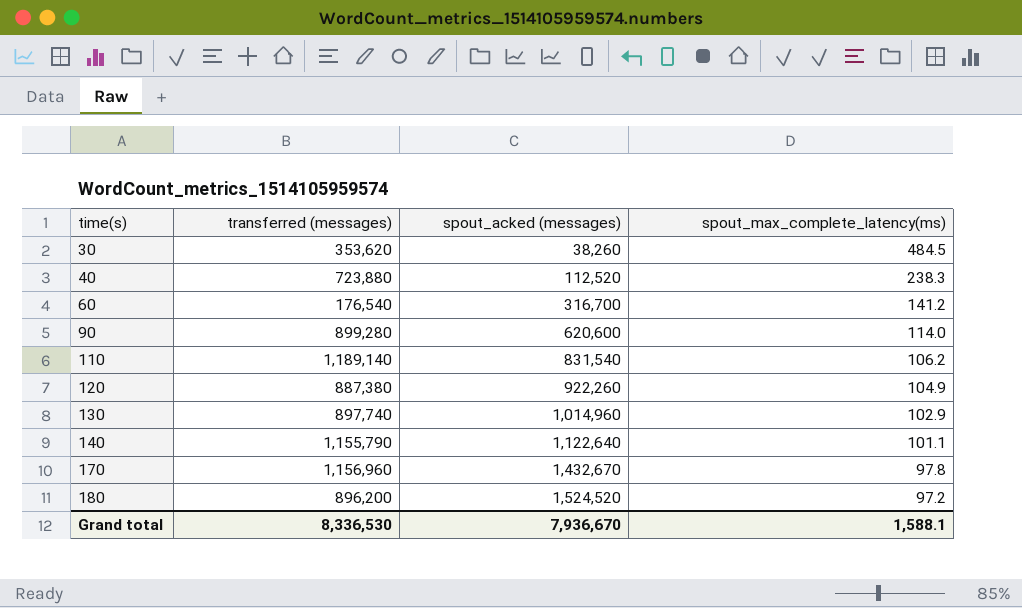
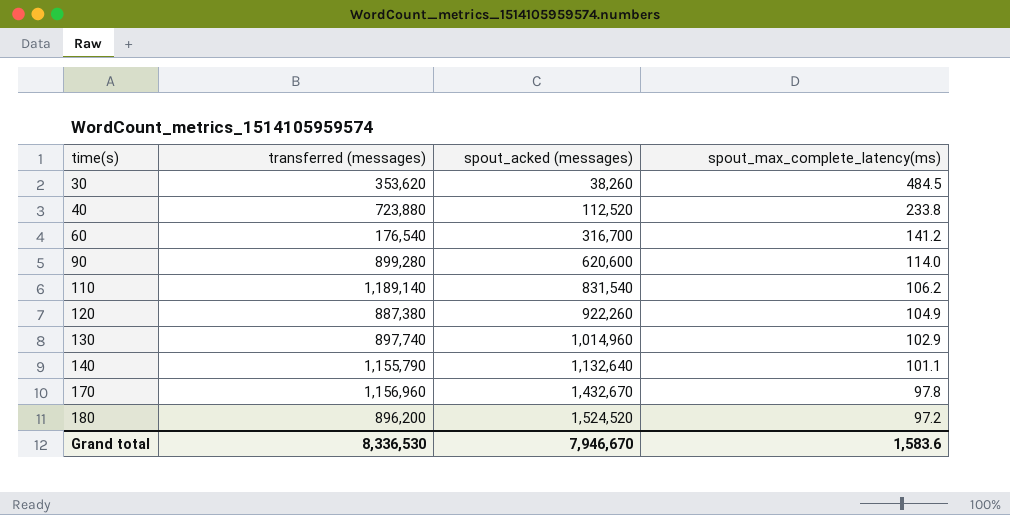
40 | spout_max_complete_latency(ms): 238.3 -> 233.8
140 | spout_acked (messages): 1,122,640 -> 1,132,640
Grand total | spout_acked (messages): 7,936,670 -> 7,946,670
Grand total | spout_max_complete_latency(ms): 1,588.1 -> 1,583.6

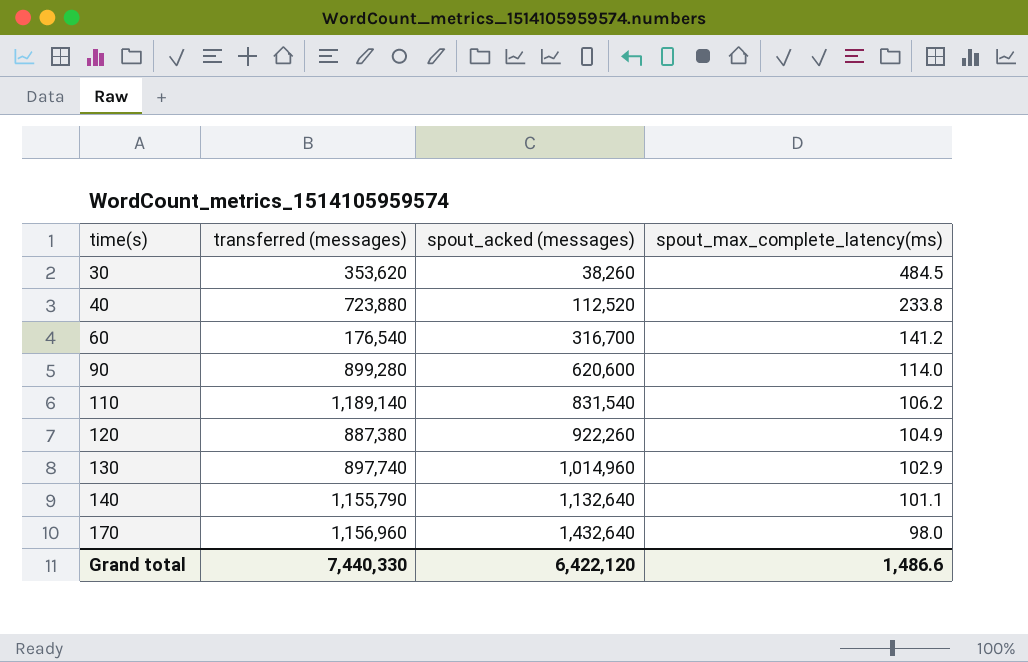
row 180: 896,200 | 1,524,520 | 97.2 -> none
170 | spout_acked (messages): 1,432,670 -> 1,432,640
170 | spout_max_complete_latency(ms): 97.8 -> 98.0
Grand total | transferred (messages): 8,336,530 -> 7,440,330
Grand total | spout_acked (messages): 7,946,670 -> 6,422,120
Grand total | spout_max_complete_latency(ms): 1,583.6 -> 1,486.6

